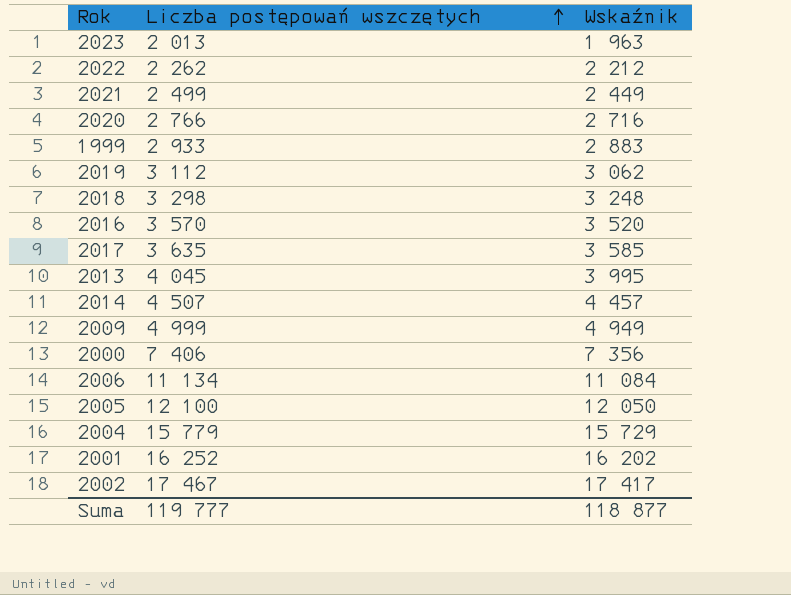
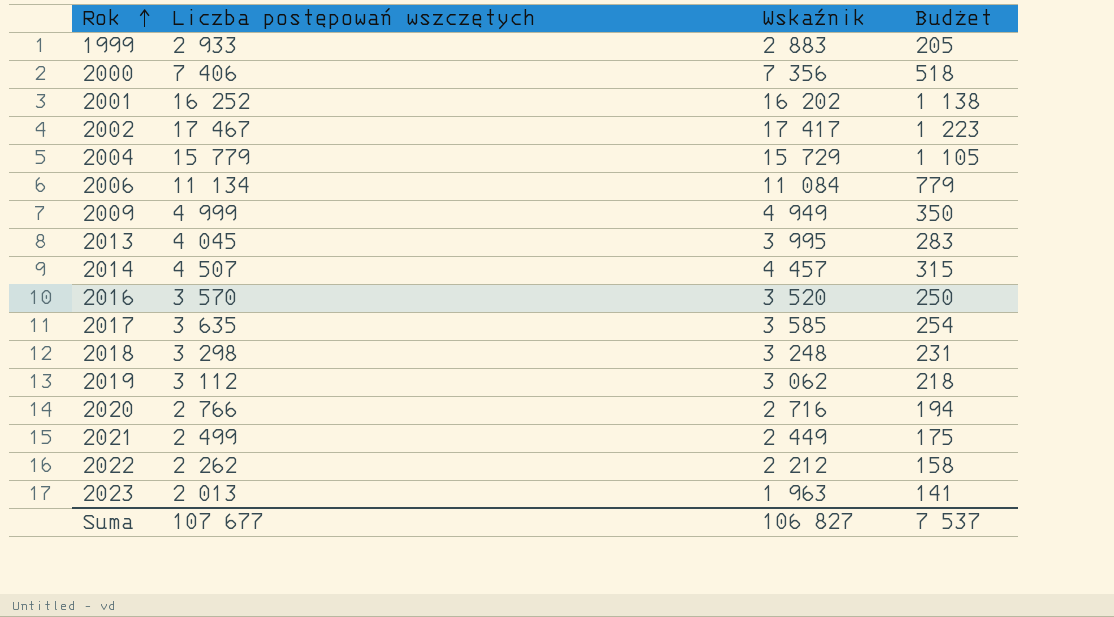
row order: Liczba postępowań wszczętych ascending -> Rok ascending
column Budżet | formula: none -> [Liczba postępowań wszczętych] * 0,07
row 2005: 12 100 | 12 050 -> none
Suma | Liczba postępowań wszczętych: 119 777 -> 107 677
Suma | Wskaźnik: 118 877 -> 106 827

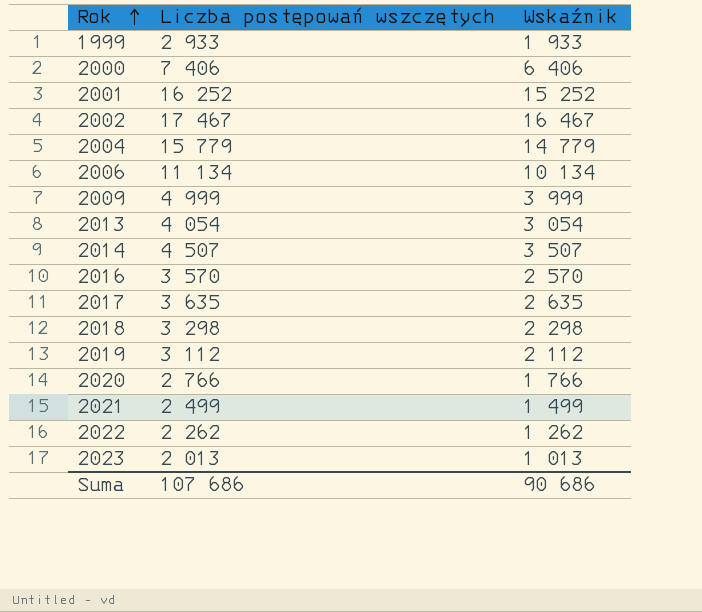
column Budżet | formula: [Liczba postępowań wszczętych] * 0,07 -> none
column Wskaźnik | formula: [Liczba postępowań wszczętych] - 50 -> [Liczba postępowań wszczętych] - 1000
2013 | Liczba postępowań wszczętych: 4 045 -> 4 054
Suma | Liczba postępowań wszczętych: 107 677 -> 107 686
Suma | Wskaźnik: 106 827 -> 90 686

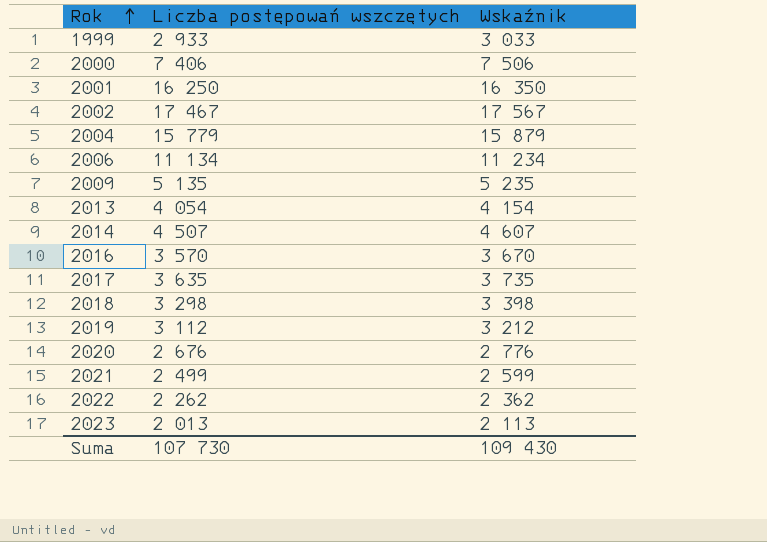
column Wskaźnik | formula: [Liczba postępowań wszczętych] - 1000 -> [Liczba postępowań wszczętych] + 100
2001 | Liczba postępowań wszczętych: 16 252 -> 16 250
2009 | Liczba postępowań wszczętych: 4 999 -> 5 135
2020 | Liczba postępowań wszczętych: 2 766 -> 2 676
Suma | Liczba postępowań wszczętych: 107 686 -> 107 730
Suma | Wskaźnik: 90 686 -> 109 430

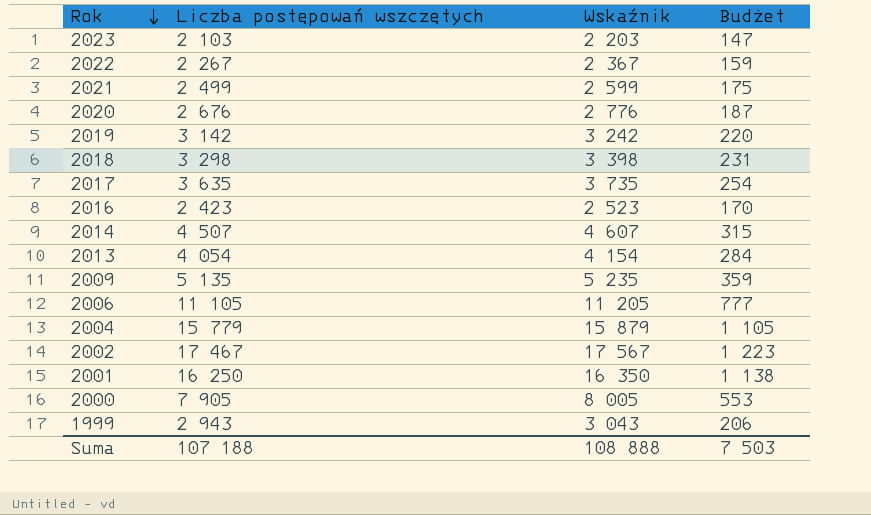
row order: Rok ascending -> Rok descending
column Budżet | formula: none -> [Liczba postępowań wszczętych] * 0,07
2023 | Liczba postępowań wszczętych: 2 013 -> 2 103
2023 | Wskaźnik: 2 113 -> 2 203
2022 | Liczba postępowań wszczętych: 2 262 -> 2 267
2022 | Wskaźnik: 2 362 -> 2 367
2019 | Liczba postępowań wszczętych: 3 112 -> 3 142
2019 | Wskaźnik: 3 212 -> 3 242
2016 | Liczba postępowań wszczętych: 3 570 -> 2 423
2016 | Wskaźnik: 3 670 -> 2 523
2006 | Liczba postępowań wszczętych: 11 134 -> 11 105
2006 | Wskaźnik: 11 234 -> 11 205
2000 | Liczba postępowań wszczętych: 7 406 -> 7 905
2000 | Wskaźnik: 7 506 -> 8 005
1999 | Liczba postępowań wszczętych: 2 933 -> 2 943
1999 | Wskaźnik: 3 033 -> 3 043
Suma | Liczba postępowań wszczętych: 107 730 -> 107 188
Suma | Wskaźnik: 109 430 -> 108 888

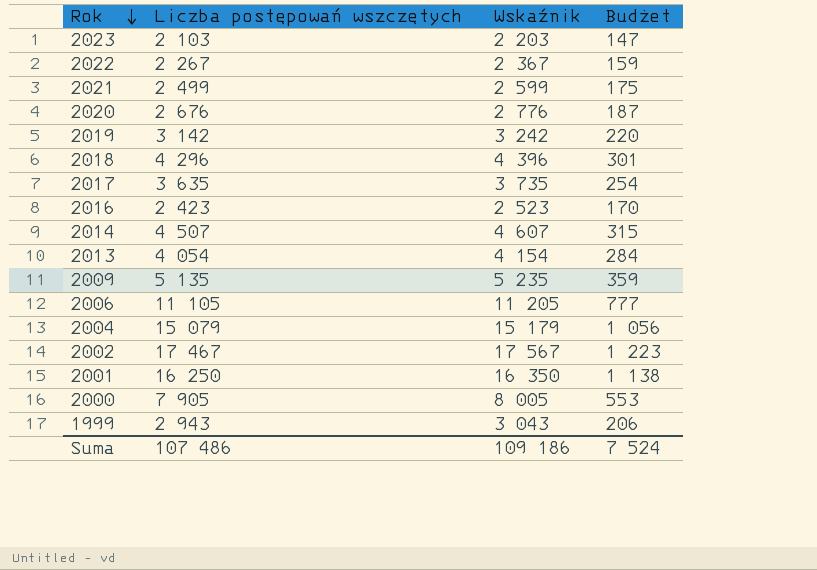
2018 | Liczba postępowań wszczętych: 3 298 -> 4 296
2018 | Wskaźnik: 3 398 -> 4 396
2018 | Budżet: 231 -> 301
2004 | Liczba postępowań wszczętych: 15 779 -> 15 079
2004 | Wskaźnik: 15 879 -> 15 179
2004 | Budżet: 1 105 -> 1 056
Suma | Liczba postępowań wszczętych: 107 188 -> 107 486
Suma | Wskaźnik: 108 888 -> 109 186
Suma | Budżet: 7 503 -> 7 524

